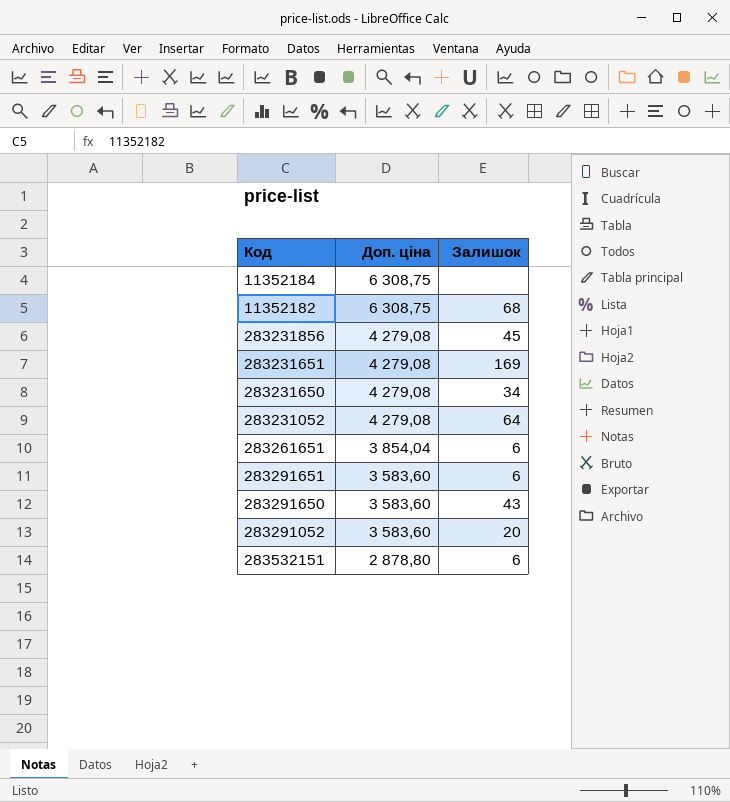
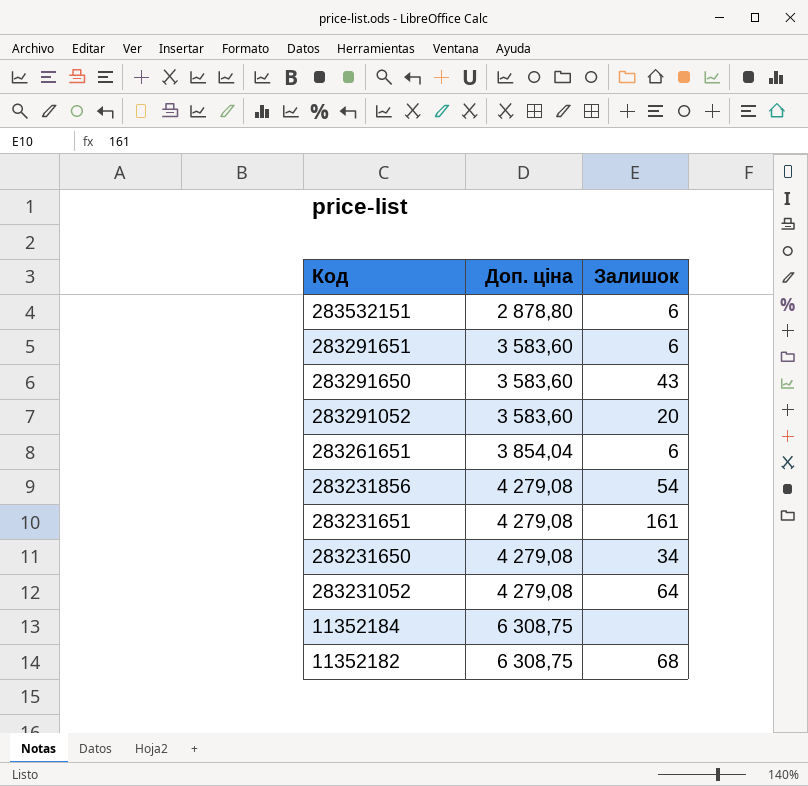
row order: Доп. ціна descending -> Код descending
283231856 | Залишок: 45 -> 54
283231651 | Залишок: 169 -> 161

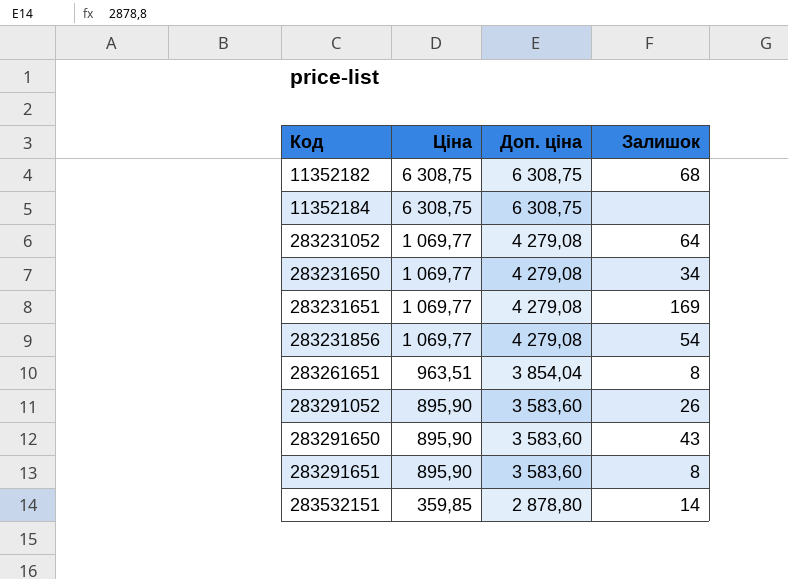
row order: Код descending -> Код ascending
column Ціна | position: none -> 2
283231651 | Залишок: 161 -> 169
283261651 | Залишок: 6 -> 8
283291052 | Залишок: 20 -> 26
283291651 | Залишок: 6 -> 8
283532151 | Залишок: 6 -> 14

